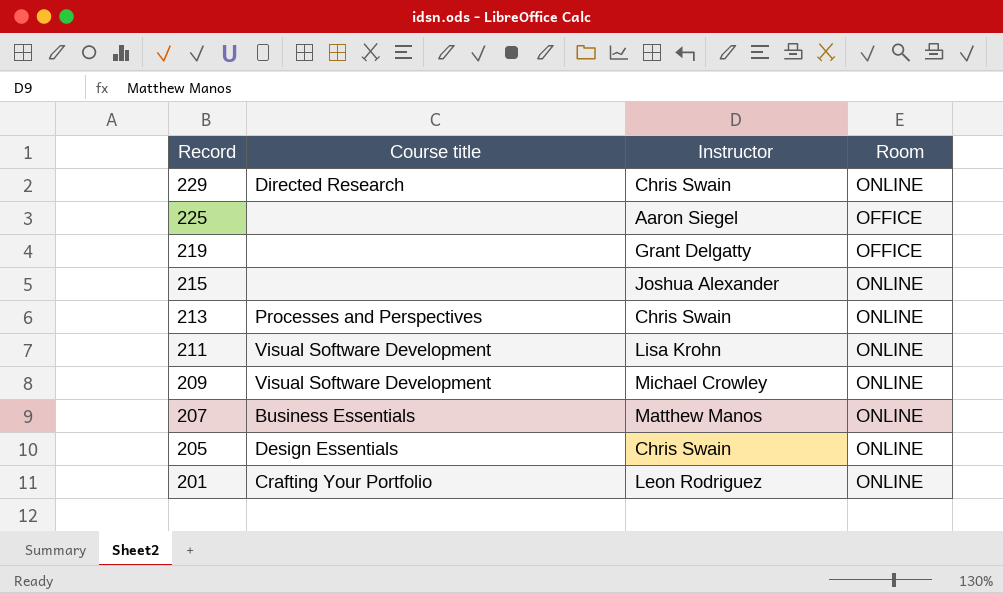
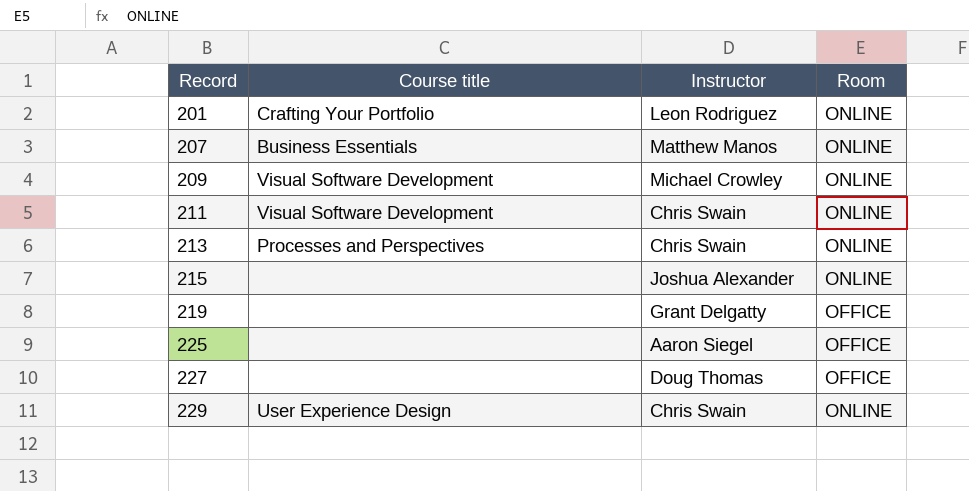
row order: Record descending -> Record ascending
row 205: Design Essentials | Chris Swain | ONLINE -> none
211 | Instructor: Lisa Krohn -> Chris Swain
row 227: none -> none | Doug Thomas | OFFICE
229 | Course title: Directed Research -> User Experience Design

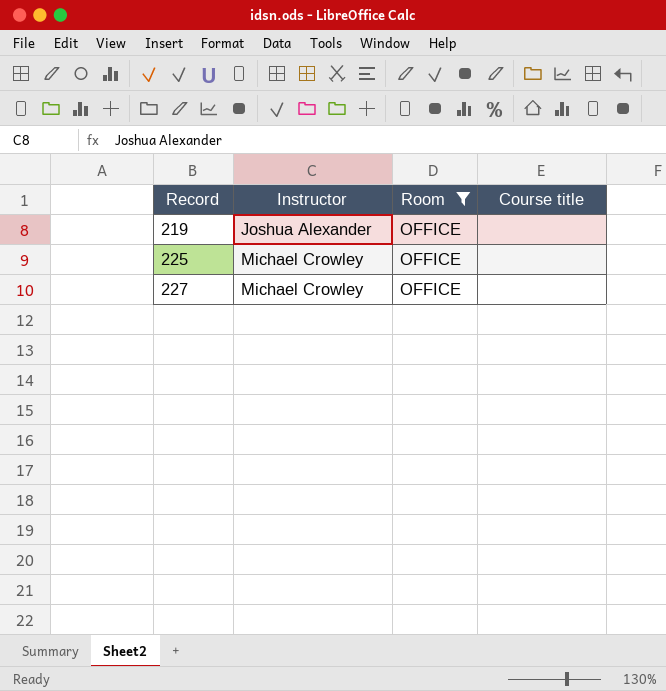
filter: none -> Room = OFFICE
column Course title | position: 2 -> 4
219 | Instructor: Grant Delgatty -> Joshua Alexander
225 | Instructor: Aaron Siegel -> Michael Crowley
227 | Instructor: Doug Thomas -> Michael Crowley

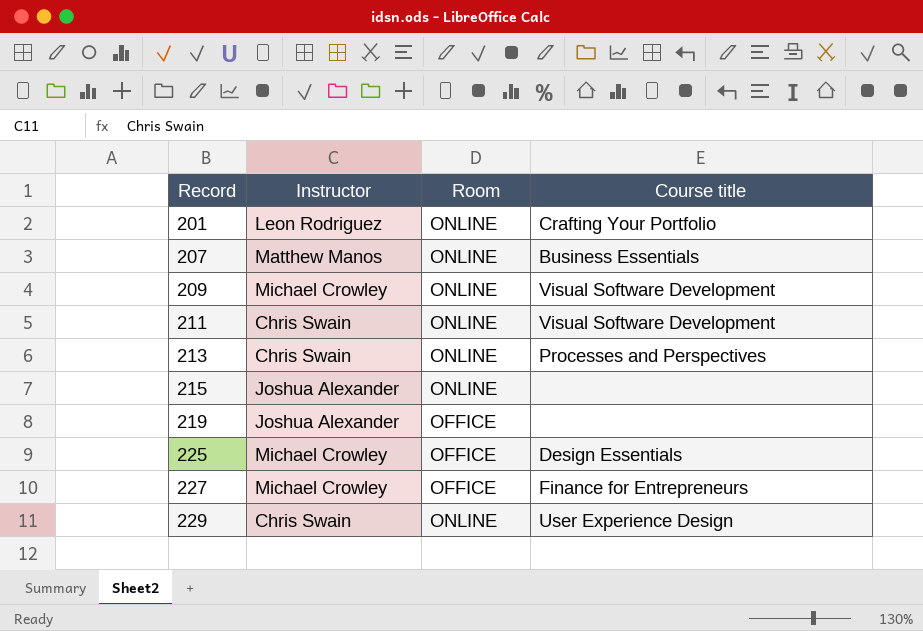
filter: Room = OFFICE -> none
225 | Course title: none -> Design Essentials
227 | Course title: none -> Finance for Entrepreneurs

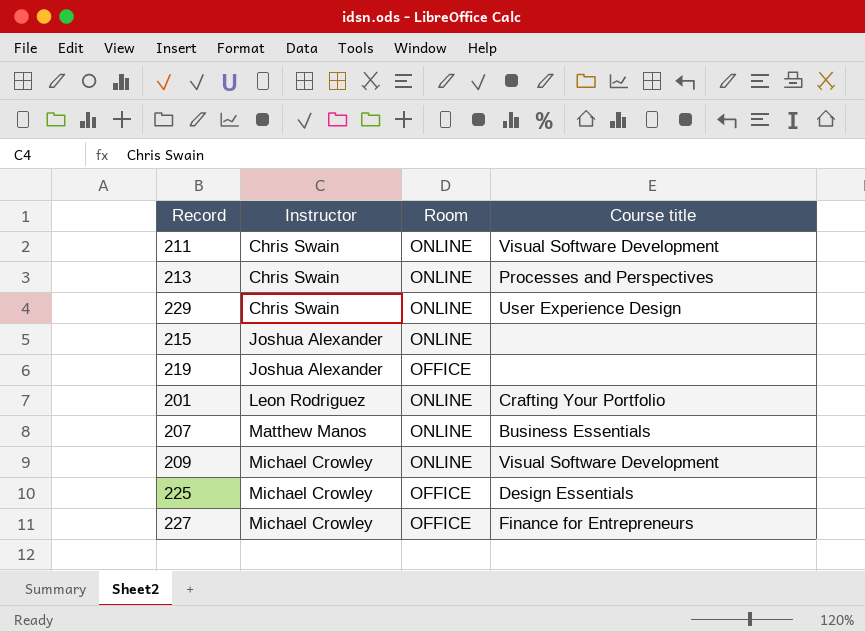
row order: Record ascending -> Instructor ascending

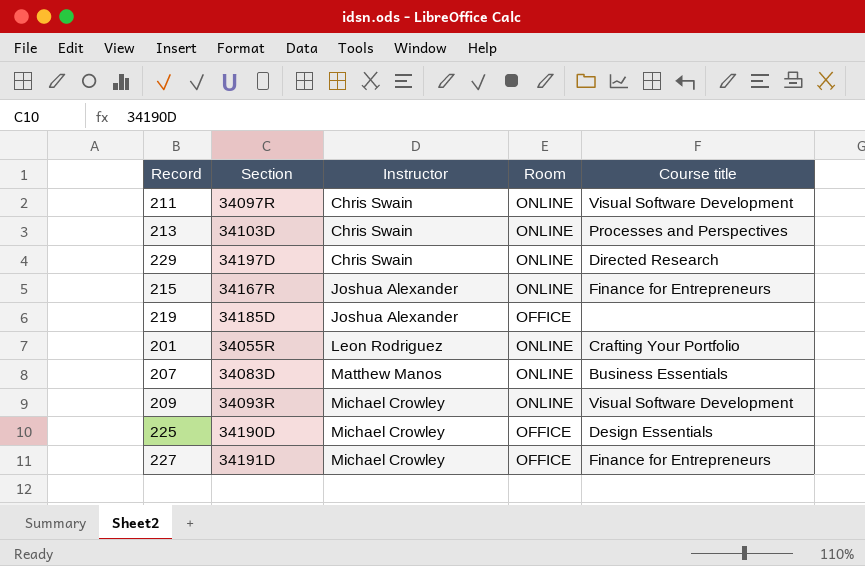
column Section | position: none -> 2
229 | Course title: User Experience Design -> Directed Research
215 | Course title: none -> Finance for Entrepreneurs

